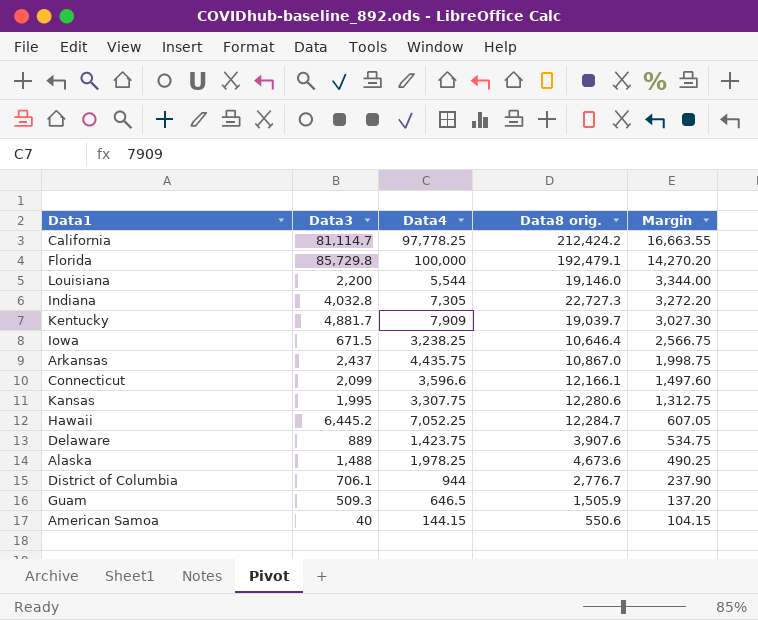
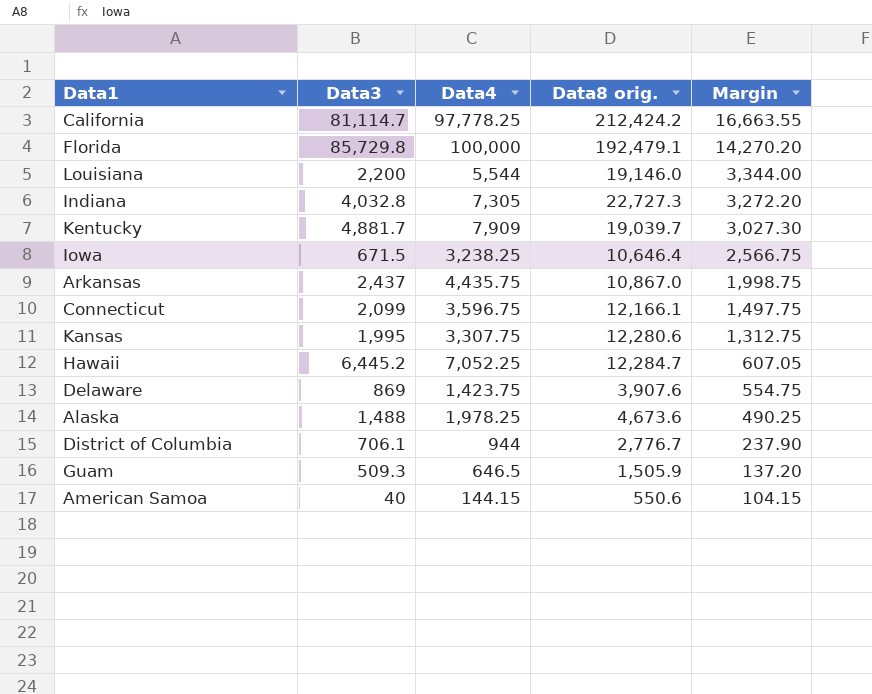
Connecticut | Data4: 3,596.6 -> 3,596.75
Connecticut | Margin: 1,497.60 -> 1,497.75
Delaware | Data3: 889 -> 869
Delaware | Margin: 534.75 -> 554.75

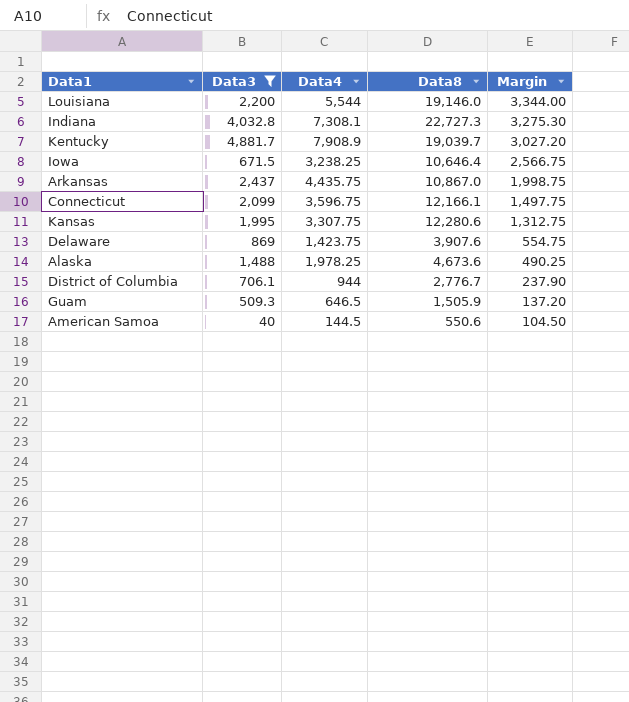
filter: none -> Data3 <= 4,881.7
column name: Data8 orig. -> Data8
Indiana | Data4: 7,305 -> 7,308.1
Indiana | Margin: 3,272.20 -> 3,275.30
Kentucky | Data4: 7,909 -> 7,908.9
Kentucky | Margin: 3,027.30 -> 3,027.20
American Samoa | Data4: 144.15 -> 144.5
American Samoa | Margin: 104.15 -> 104.50

